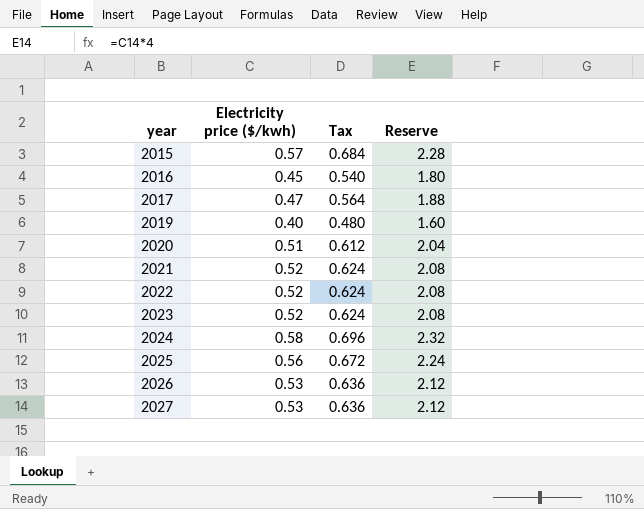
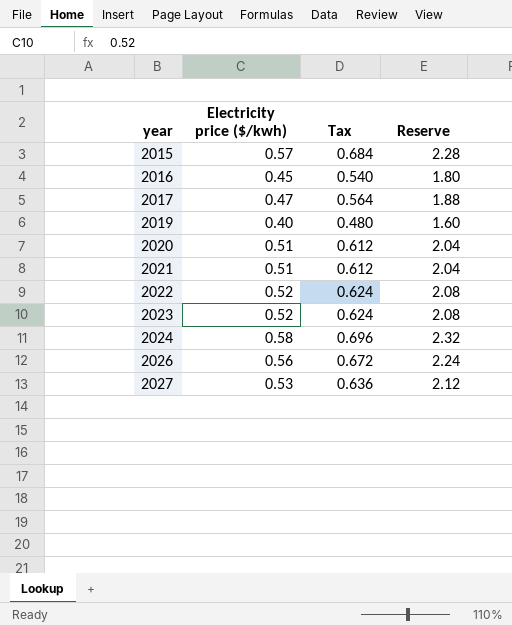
row 2025: 0.56 | 0.672 | 2.24 -> none
2021 | Electricity price ($/kwh): 0.52 -> 0.51
2021 | Tax: 0.624 -> 0.612
2021 | Reserve: 2.08 -> 2.04
2026 | Electricity price ($/kwh): 0.53 -> 0.56
2026 | Tax: 0.636 -> 0.672
2026 | Reserve: 2.12 -> 2.24

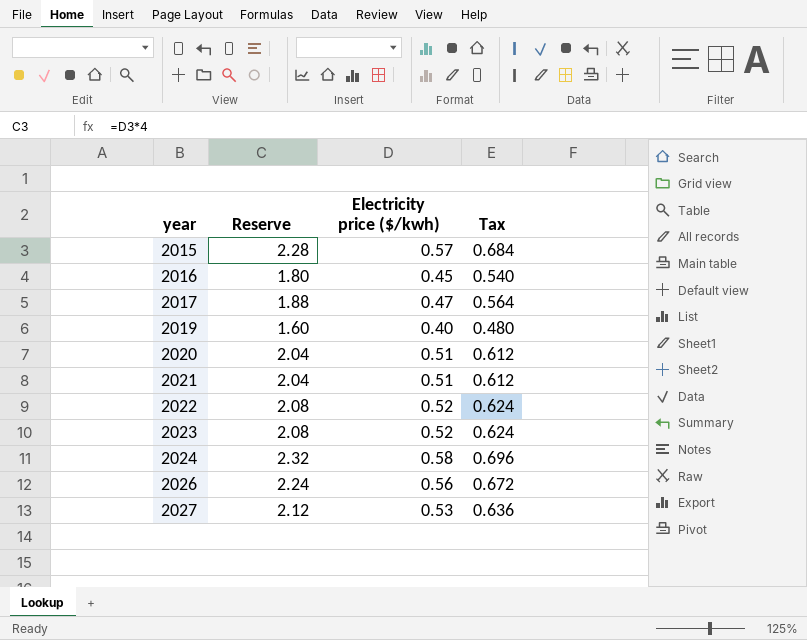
column Reserve | position: 4 -> 2

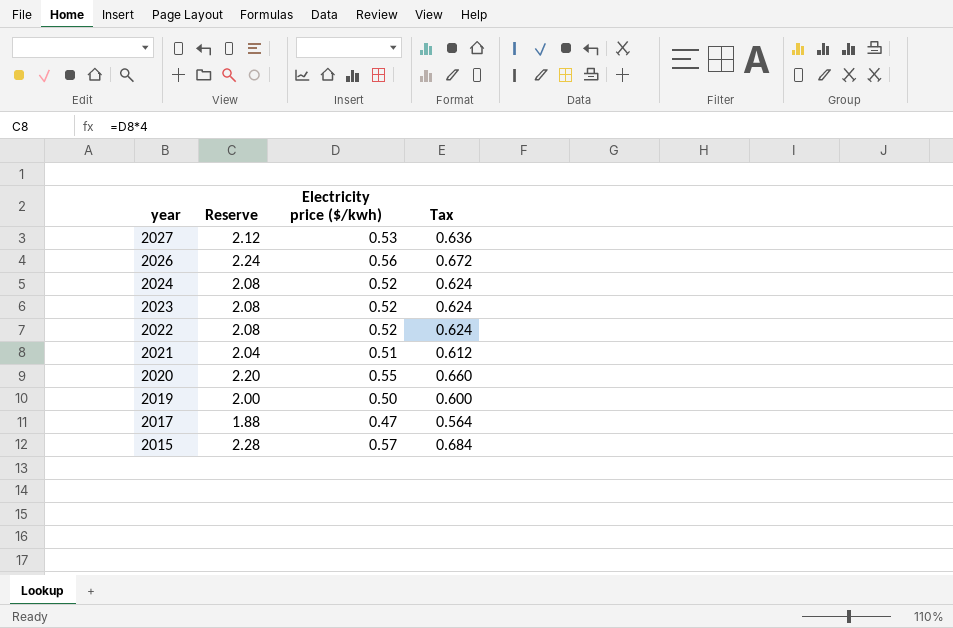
row order: year ascending -> year descending
row 2016: 1.80 | 0.45 | 0.540 -> none
2024 | Reserve: 2.32 -> 2.08
2024 | Electricity price ($/kwh): 0.58 -> 0.52
2024 | Tax: 0.696 -> 0.624
2020 | Reserve: 2.04 -> 2.20
2020 | Electricity price ($/kwh): 0.51 -> 0.55
2020 | Tax: 0.612 -> 0.660
2019 | Reserve: 1.60 -> 2.00
2019 | Electricity price ($/kwh): 0.40 -> 0.50
2019 | Tax: 0.480 -> 0.600

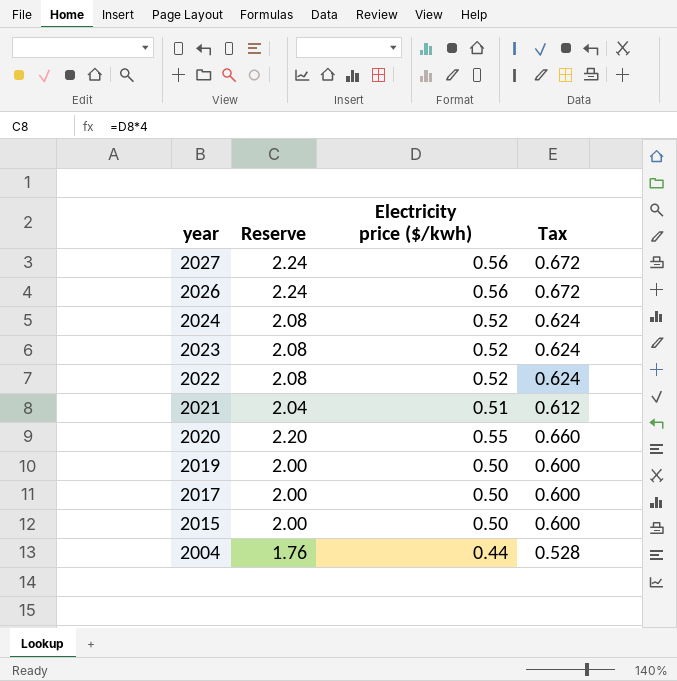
2027 | Reserve: 2.12 -> 2.24
2027 | Electricity price ($/kwh): 0.53 -> 0.56
2027 | Tax: 0.636 -> 0.672
2017 | Reserve: 1.88 -> 2.00
2017 | Electricity price ($/kwh): 0.47 -> 0.50
2017 | Tax: 0.564 -> 0.600
2015 | Reserve: 2.28 -> 2.00
2015 | Electricity price ($/kwh): 0.57 -> 0.50
2015 | Tax: 0.684 -> 0.600
row 2004: none -> 1.76 | 0.44 | 0.528

